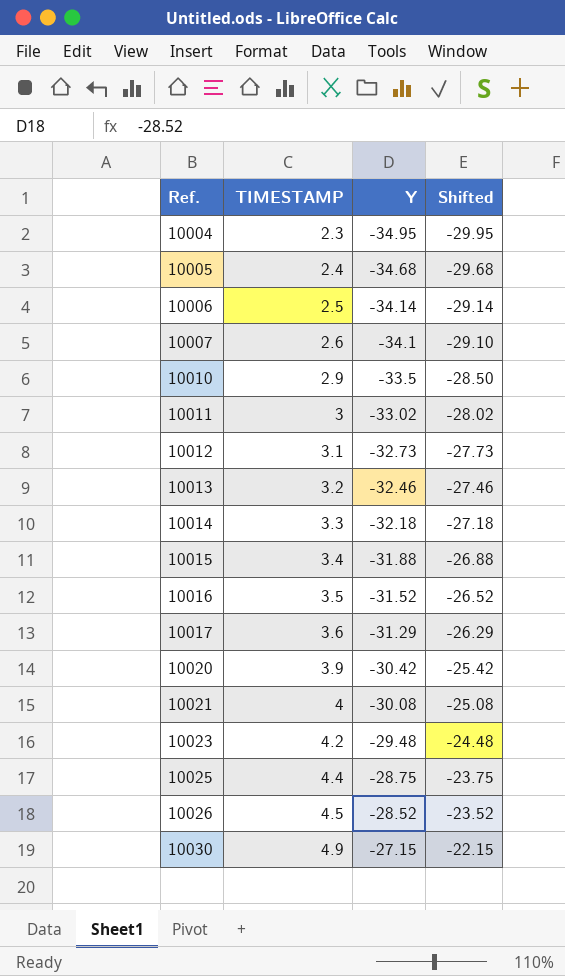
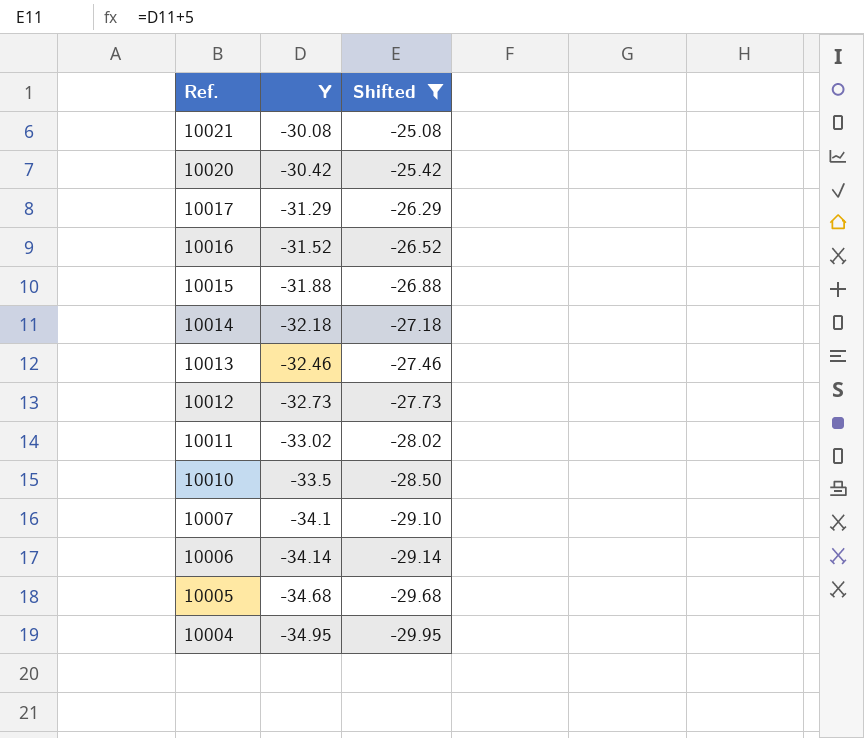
filter: none -> Shifted <= -25.08
row order: Ref. ascending -> Ref. descending
column TIMESTAMP | position: 2 -> none

